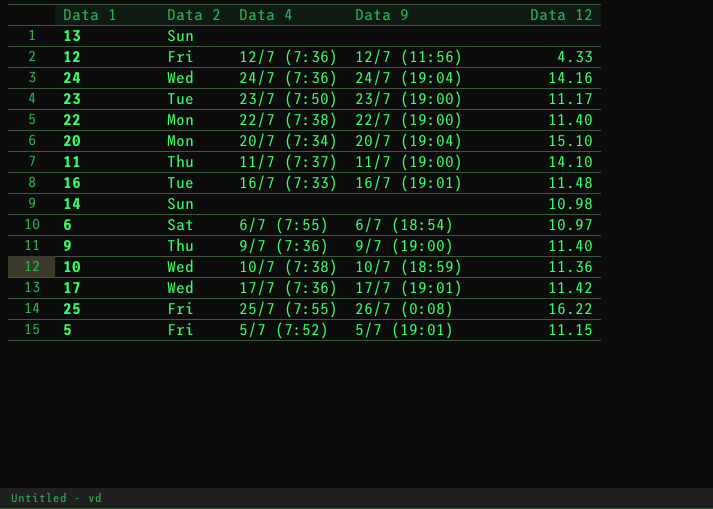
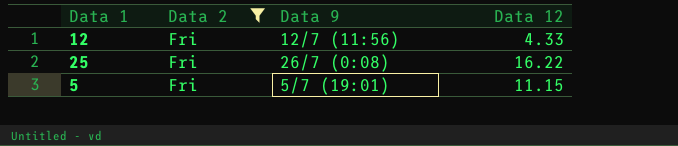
filter: none -> Data 2 = Fri
column Data 4 | position: 3 -> none

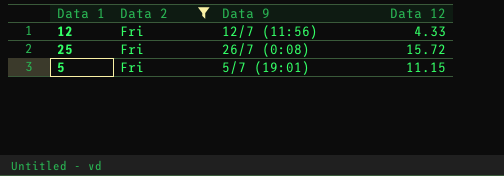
25 | Data 12: 16.22 -> 15.72

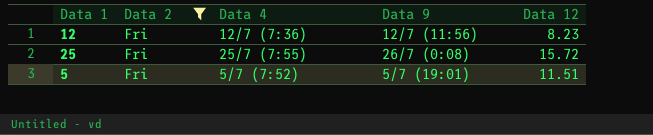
column Data 4 | position: none -> 3
12 | Data 12: 4.33 -> 8.23
5 | Data 12: 11.15 -> 11.51

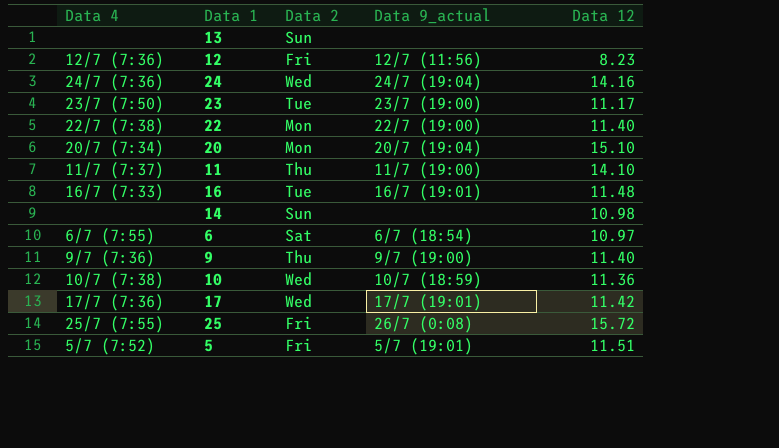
filter: Data 2 = Fri -> none
column Data 4 | position: 3 -> 1
column name: Data 9 -> Data 9_actual

